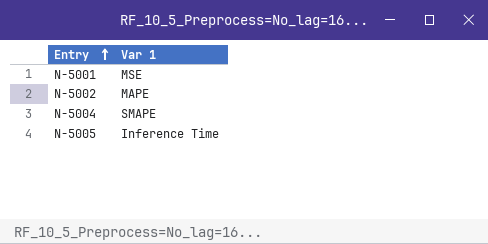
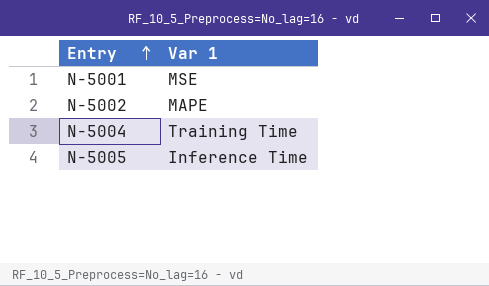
N-5004 | Var 1: SMAPE -> Training Time

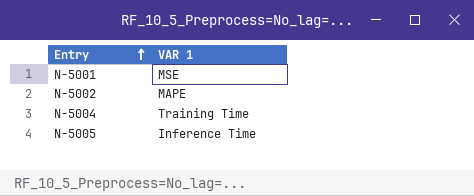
column name: Var 1 -> VAR 1

